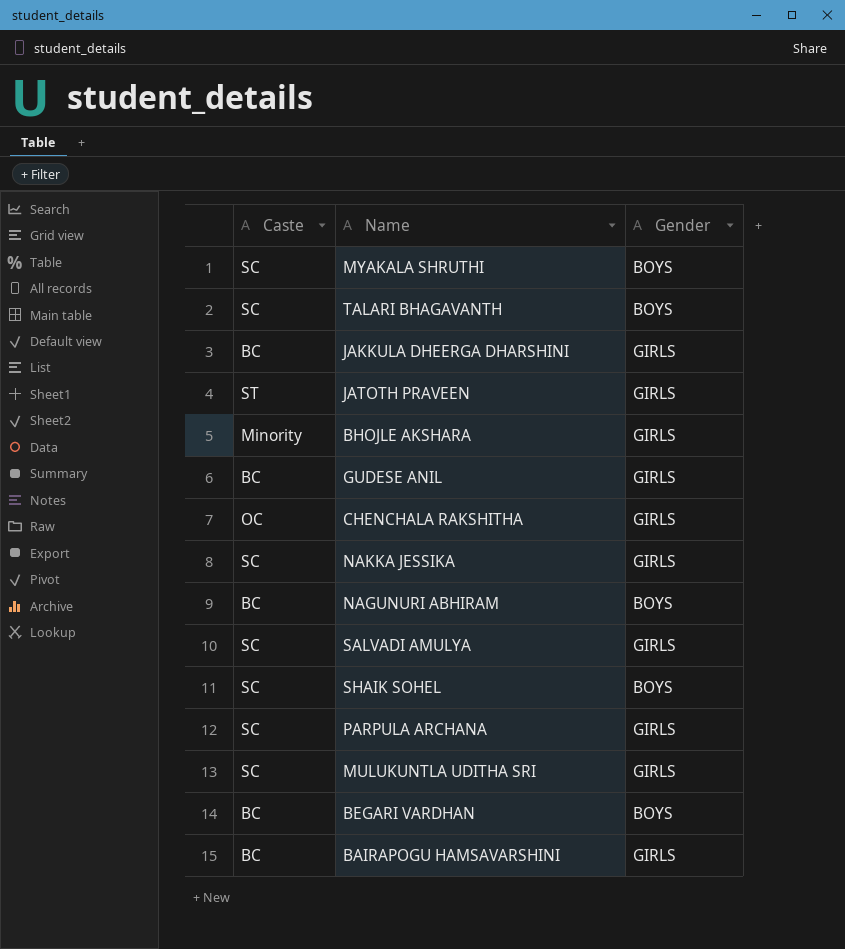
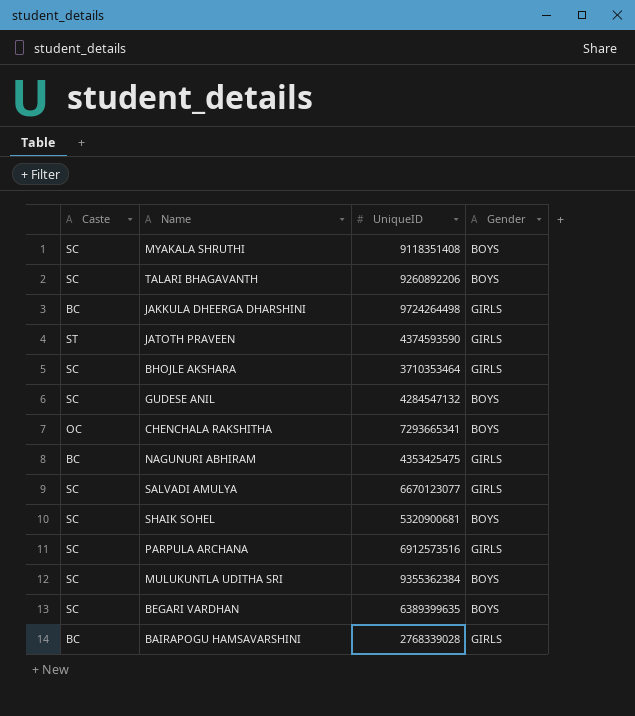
column UniqueID | position: none -> 3
row NAKKA JESSIKA: SC | GIRLS -> none
BHOJLE AKSHARA | Caste: Minority -> SC
GUDESE ANIL | Caste: BC -> SC
GUDESE ANIL | Gender: GIRLS -> BOYS
CHENCHALA RAKSHITHA | Gender: GIRLS -> BOYS
NAGUNURI ABHIRAM | Gender: BOYS -> GIRLS
MULUKUNTLA UDITHA SRI | Gender: GIRLS -> BOYS
BEGARI VARDHAN | Caste: BC -> SC

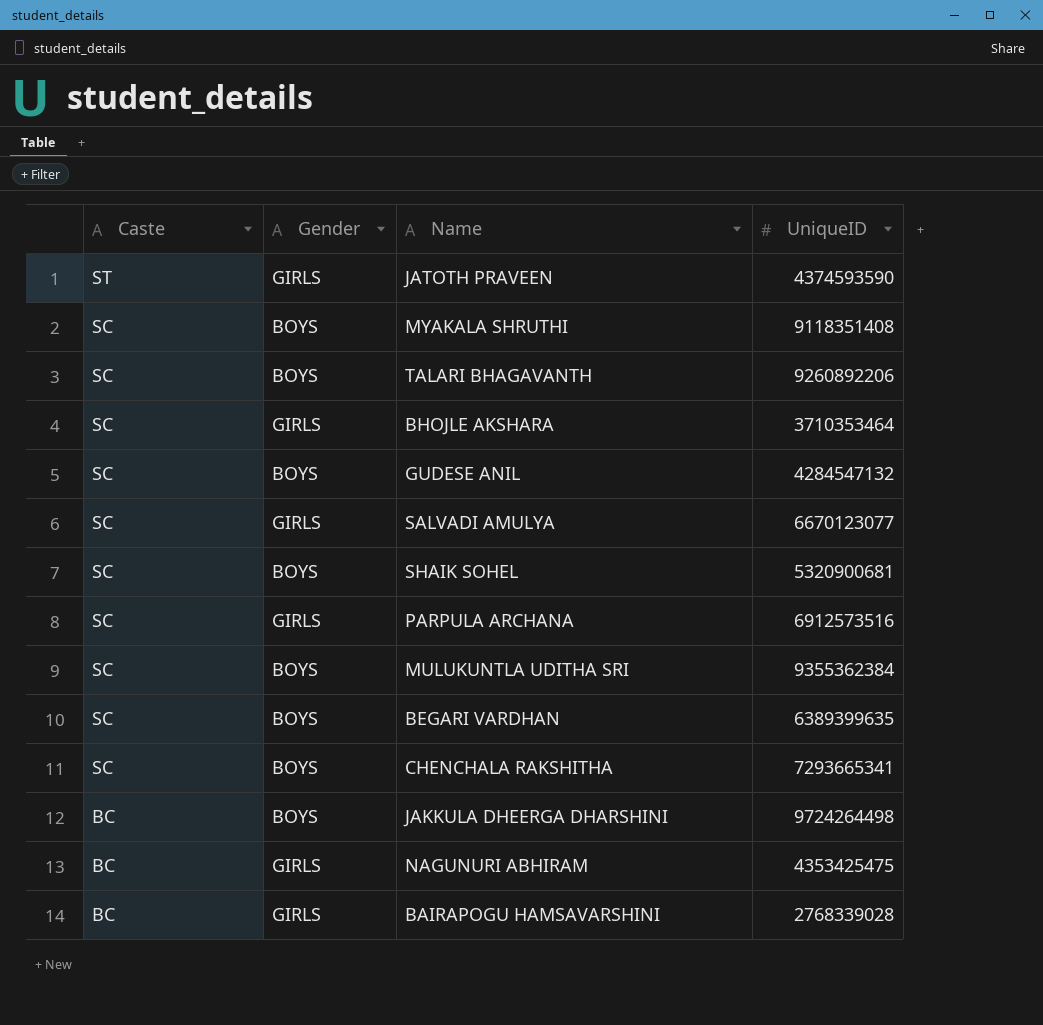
row order: none -> Caste descending
column Gender | position: 4 -> 2
CHENCHALA RAKSHITHA | Caste: OC -> SC
JAKKULA DHEERGA DHARSHINI | Gender: GIRLS -> BOYS

